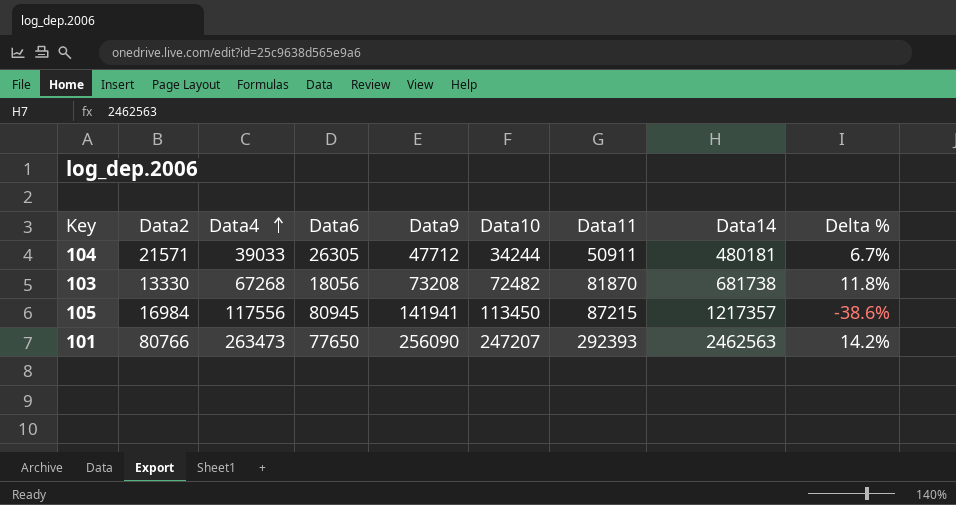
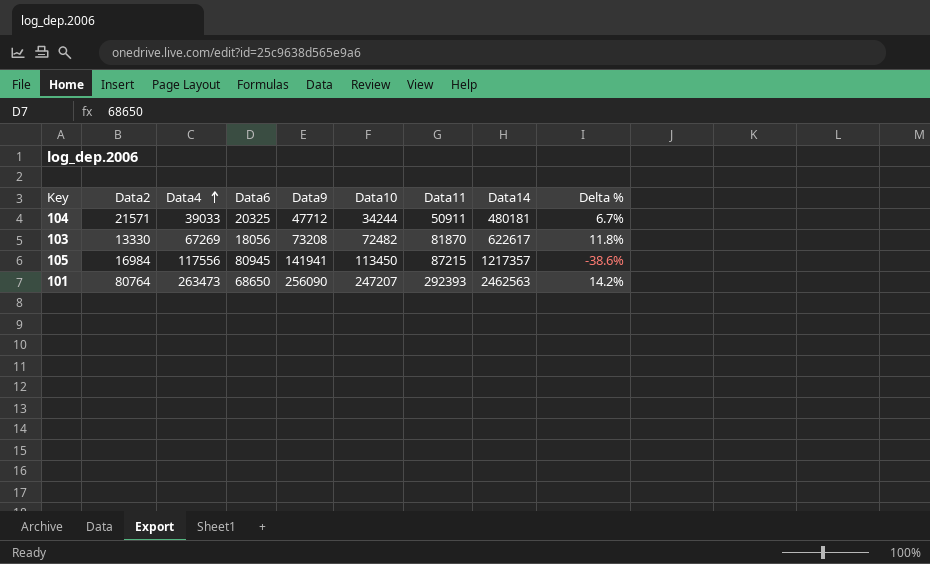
104 | Data6: 26305 -> 20325
103 | Data4: 67268 -> 67269
103 | Data14: 681738 -> 622617
101 | Data2: 80766 -> 80764
101 | Data6: 77650 -> 68650

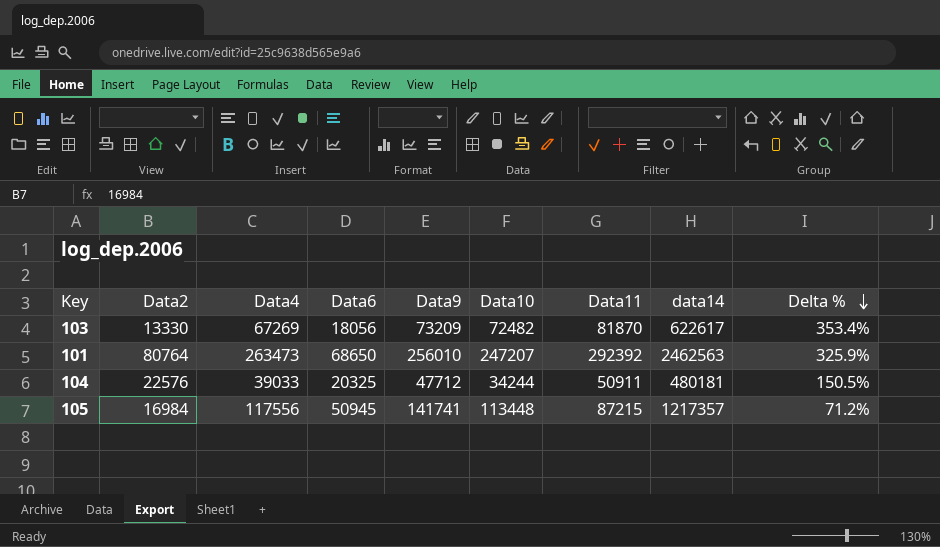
row order: Data4 ascending -> Delta % descending
column name: Data14 -> data14
column Delta % | formula: ([Data11] - [Data9]) / [Data9] -> ([Data11] - [Data6]) / [Data6]
103 | Data9: 73208 -> 73209
101 | Data9: 256090 -> 256010
101 | Data11: 292393 -> 292392
104 | Data2: 21571 -> 22576
105 | Data6: 80945 -> 50945
105 | Data9: 141941 -> 141741
105 | Data10: 113450 -> 113448

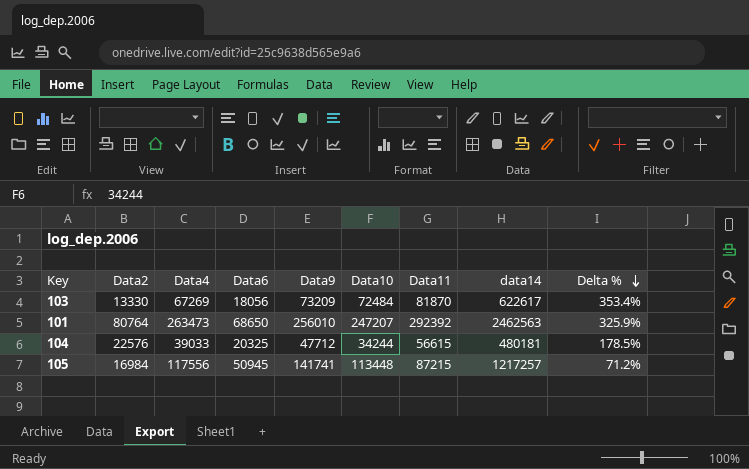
103 | Data10: 72482 -> 72484
104 | Data11: 50911 -> 56615
104 | Delta %: 150.5% -> 178.5%
105 | data14: 1217357 -> 1217257

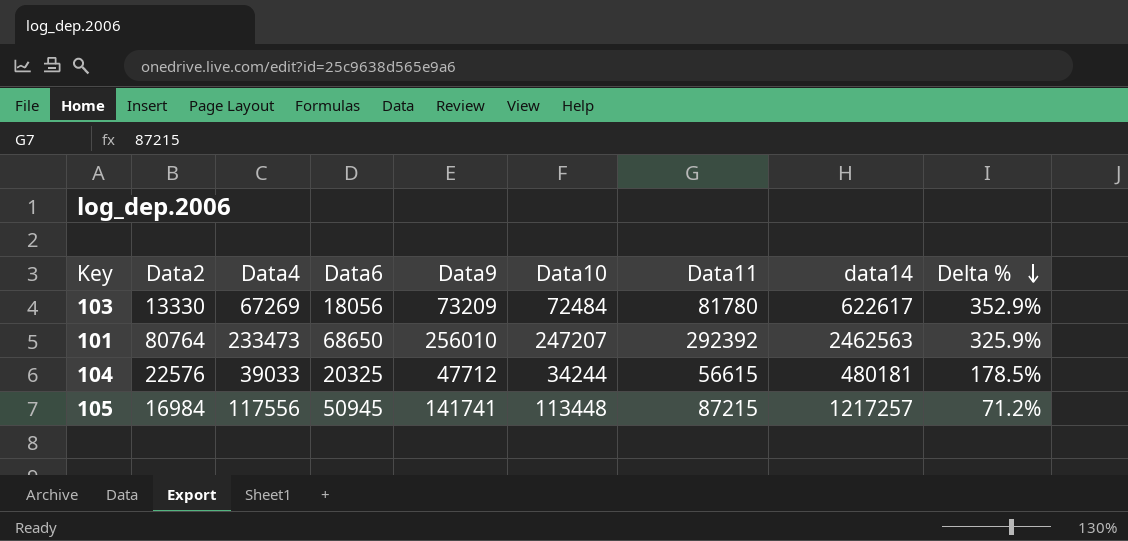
103 | Data11: 81870 -> 81780
103 | Delta %: 353.4% -> 352.9%
101 | Data4: 263473 -> 233473

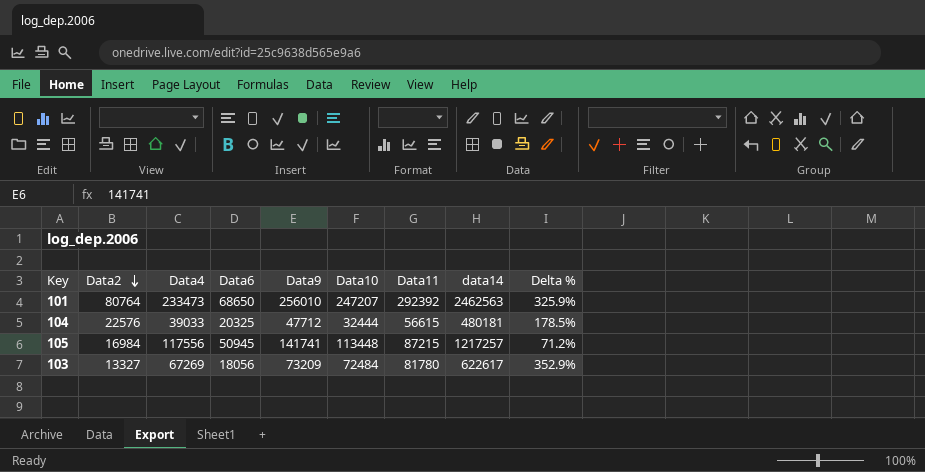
row order: Delta % descending -> Data2 descending
104 | Data10: 34244 -> 32444
103 | Data2: 13330 -> 13327

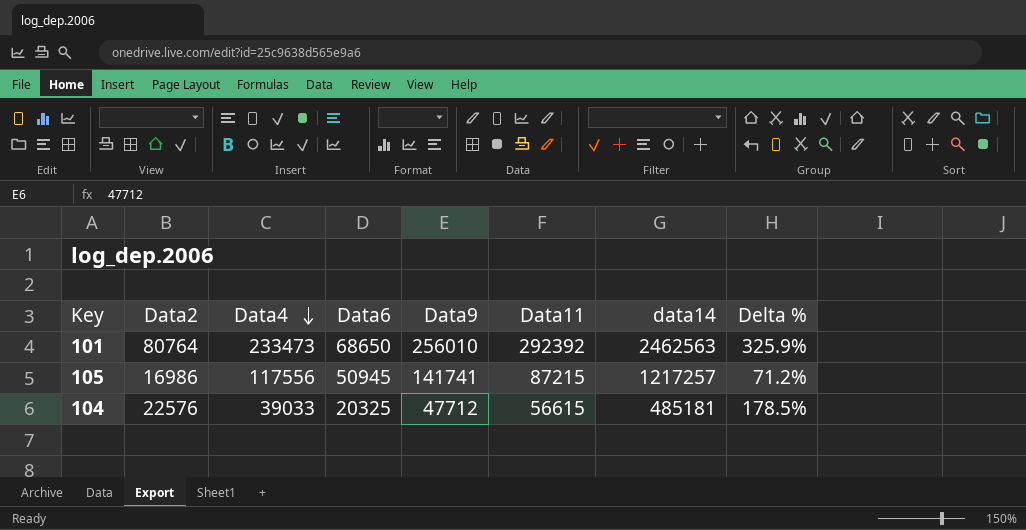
row order: Data2 descending -> Data4 descending
column Data10 | position: 6 -> none
row 103: 13327 | 67269 | 18056 | 73209 | 72484 | 81780 | 622617 | 352.9% -> none
105 | Data2: 16984 -> 16986
104 | data14: 480181 -> 485181

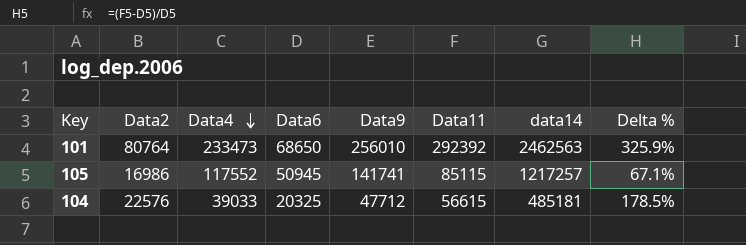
105 | Data4: 117556 -> 117552
105 | Data11: 87215 -> 85115
105 | Delta %: 71.2% -> 67.1%

